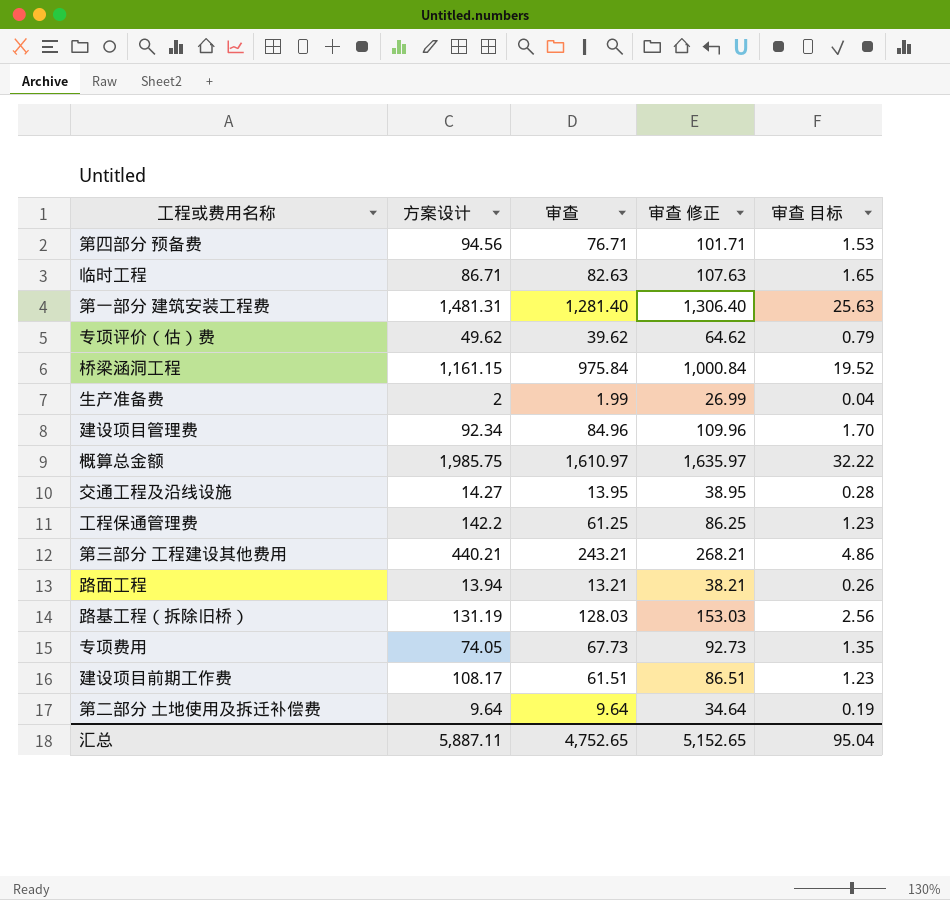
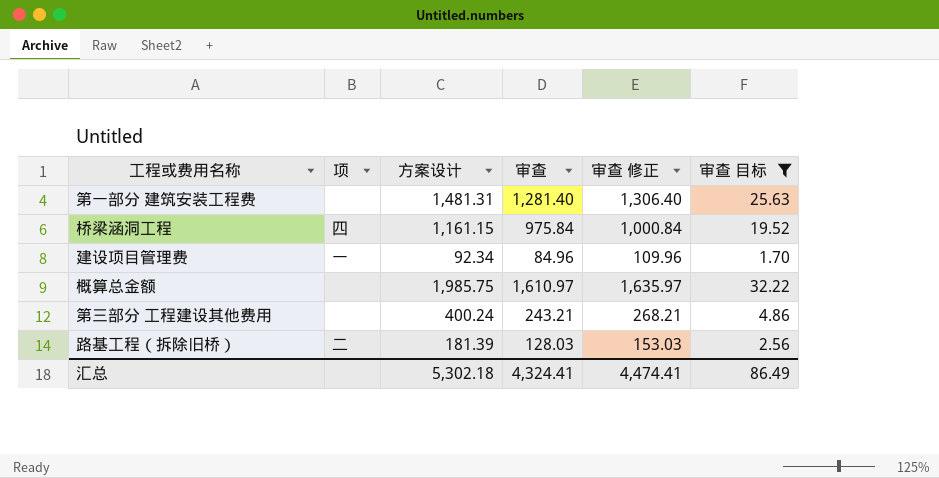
filter: none -> 审查 目标 >= 1.70
column 项 | position: none -> 2
第三部分 工程建设其他费用 | 方案设计: 440.21 -> 400.24
路基工程（拆除旧桥） | 方案设计: 131.19 -> 181.39
汇总 | 方案设计: 5,887.11 -> 5,302.18
汇总 | 审查: 4,752.65 -> 4,324.41
汇总 | 审查 修正: 5,152.65 -> 4,474.41
汇总 | 审查 目标: 95.04 -> 86.49

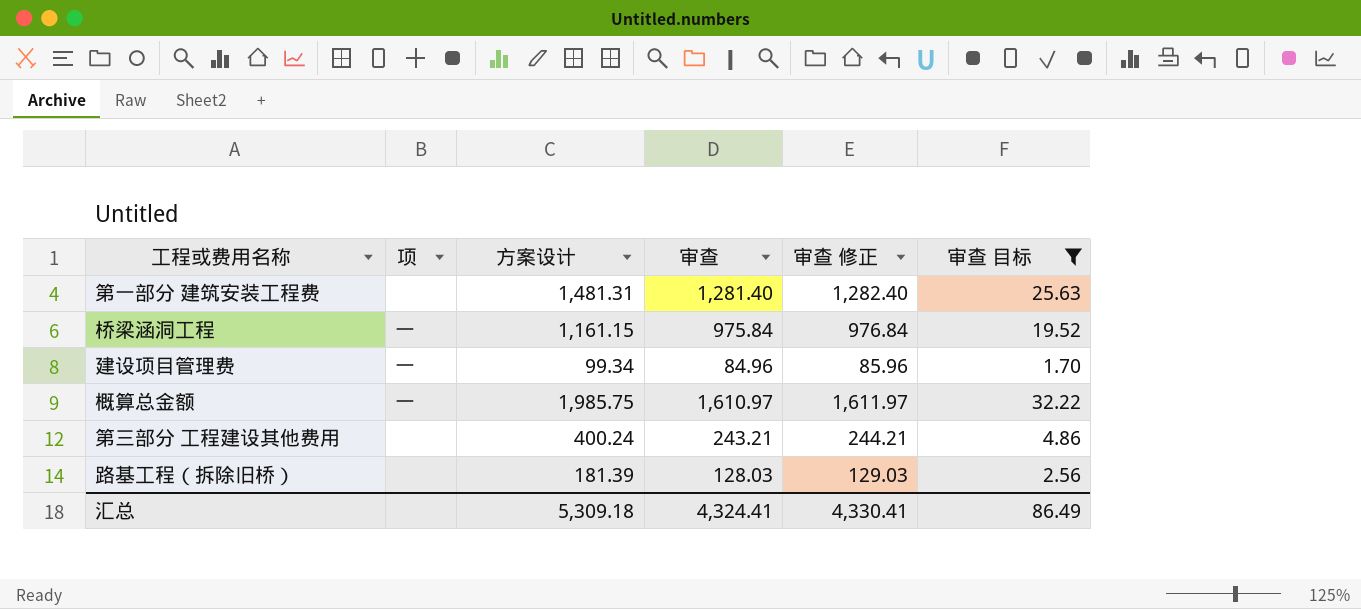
column 审查 修正 | formula: [审查] + 25 -> [审查] + 1
桥梁涵洞工程 | 项: 四 -> 一
建设项目管理费 | 方案设计: 92.34 -> 99.34
概算总金额 | 项: none -> 一
路基工程（拆除旧桥） | 项: 二 -> none
汇总 | 方案设计: 5,302.18 -> 5,309.18
汇总 | 审查 修正: 4,474.41 -> 4,330.41

